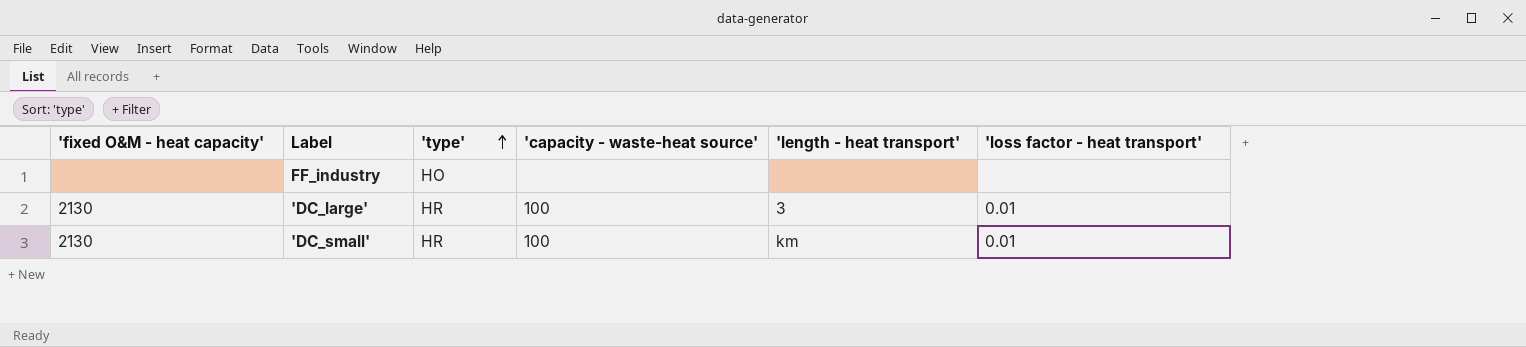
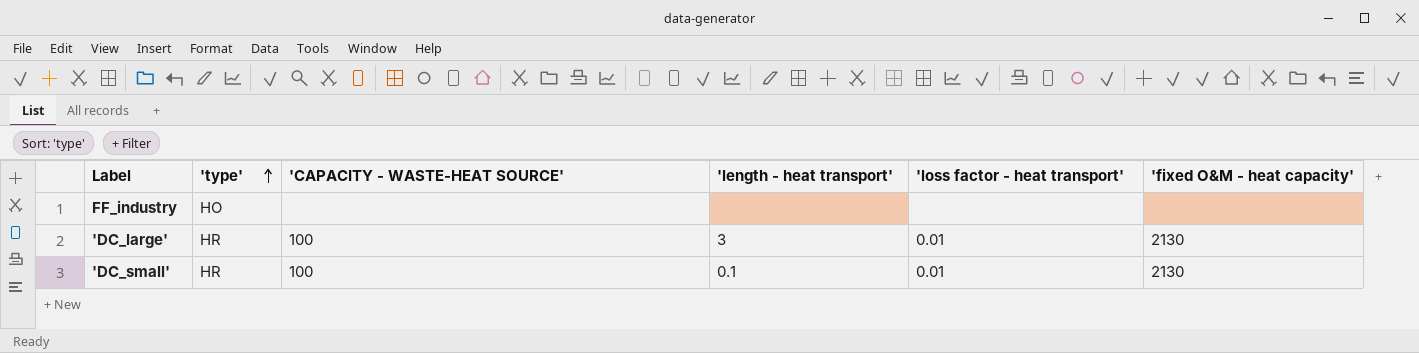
column name: 'capacity - waste-heat source' -> 'CAPACITY - WASTE-HEAT SOURCE'
column 'fixed O&M - heat capacity' | position: 1 -> 6
'DC_small' | 'length - heat transport': km -> 0.1

